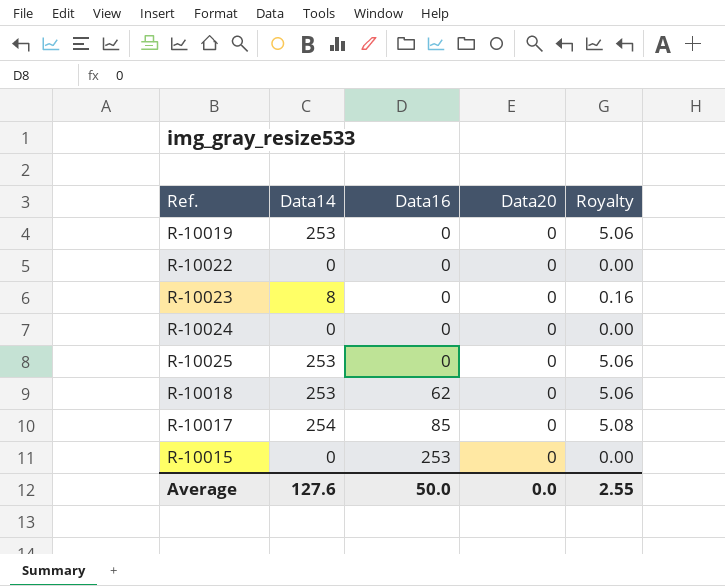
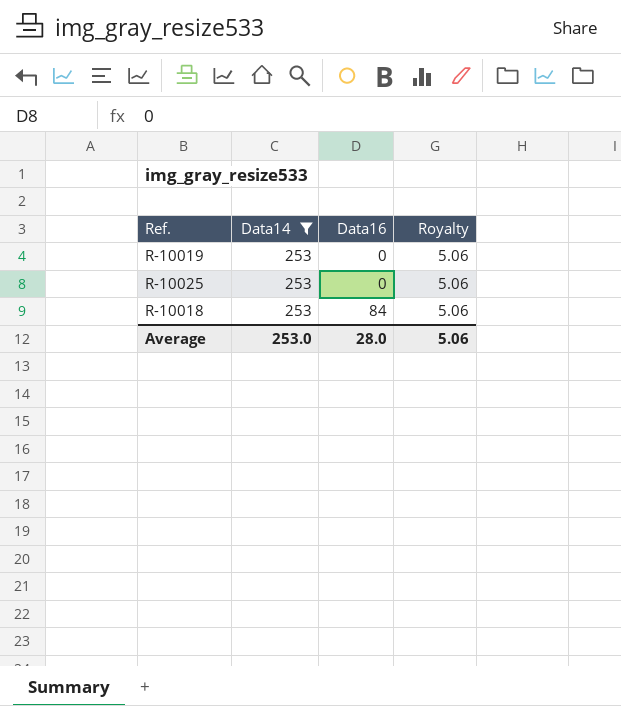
filter: none -> Data14 = 253
column Data20 | position: 4 -> none
R-10018 | Data16: 62 -> 84
Average | Data14: 127.6 -> 253.0
Average | Data16: 50.0 -> 28.0
Average | Royalty: 2.55 -> 5.06

